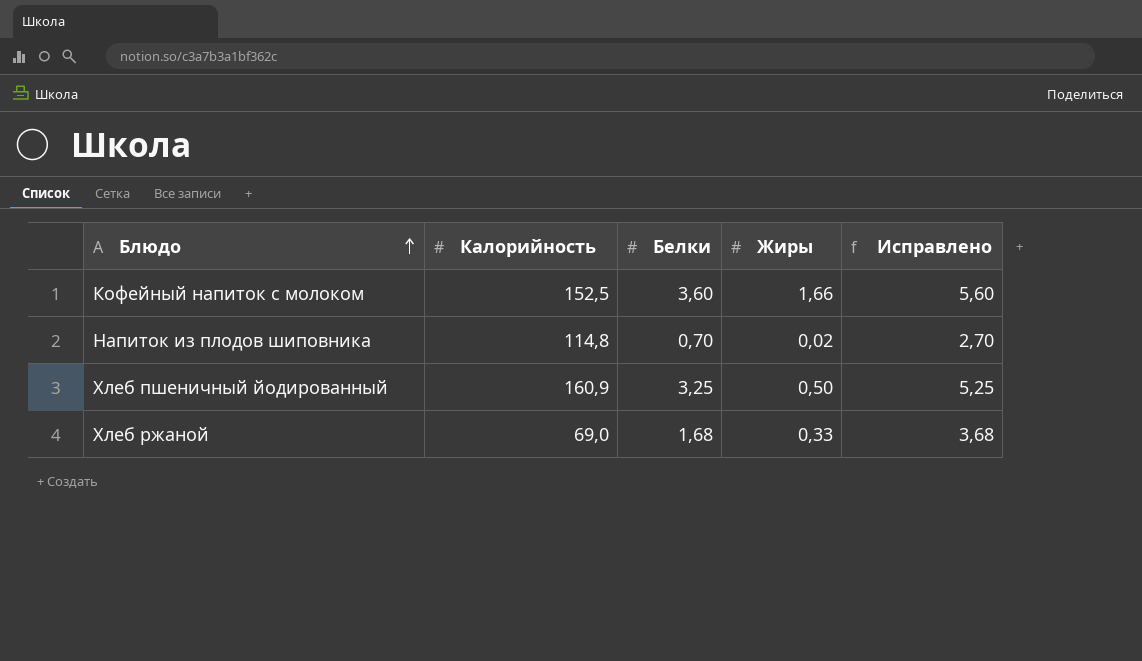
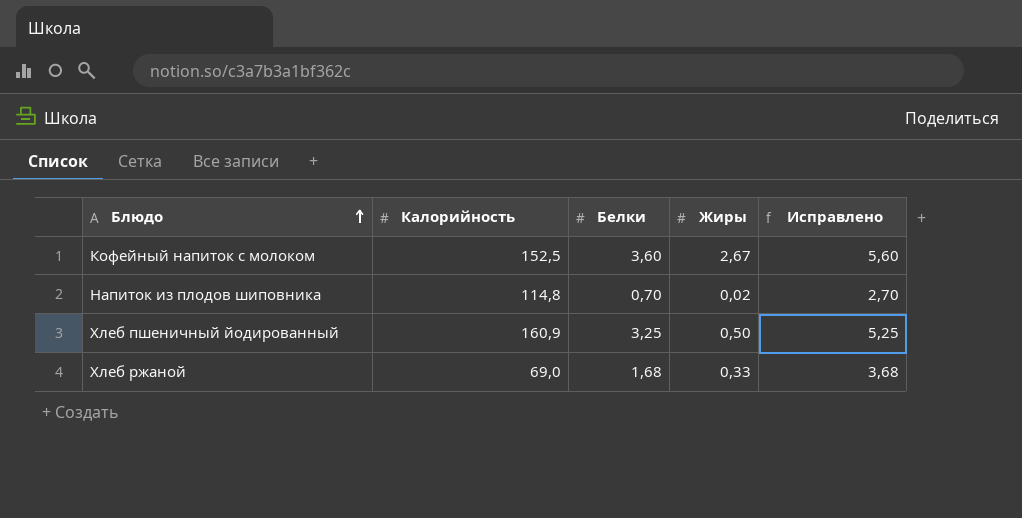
Кофейный напиток с молоком | Жиры: 1,66 -> 2,67

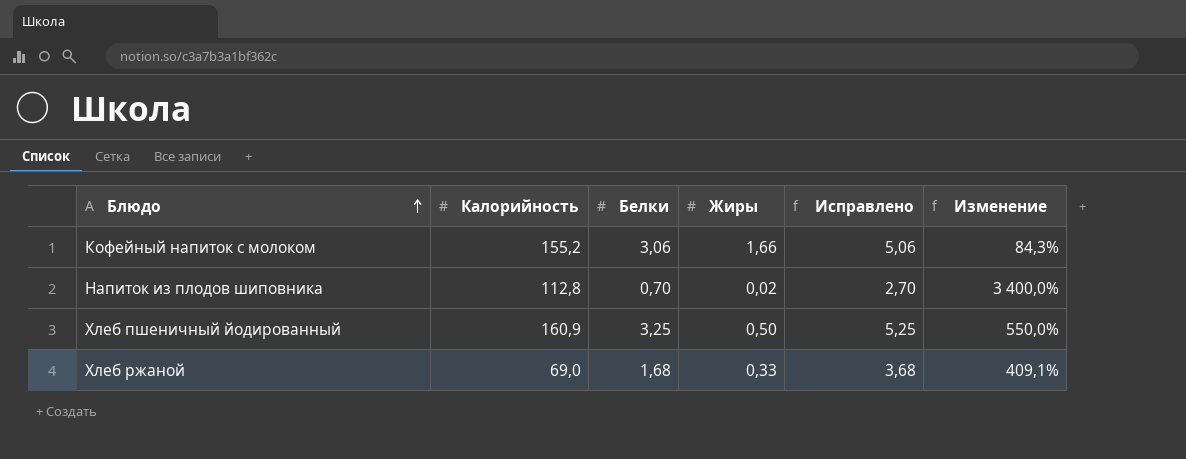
column Изменение | formula: none -> ([Белки] - [Жиры]) / [Жиры]
Кофейный напиток с молоком | Калорийность: 152,5 -> 155,2
Кофейный напиток с молоком | Белки: 3,60 -> 3,06
Кофейный напиток с молоком | Жиры: 2,67 -> 1,66
Кофейный напиток с молоком | Исправлено: 5,60 -> 5,06
Напиток из плодов шиповника | Калорийность: 114,8 -> 112,8

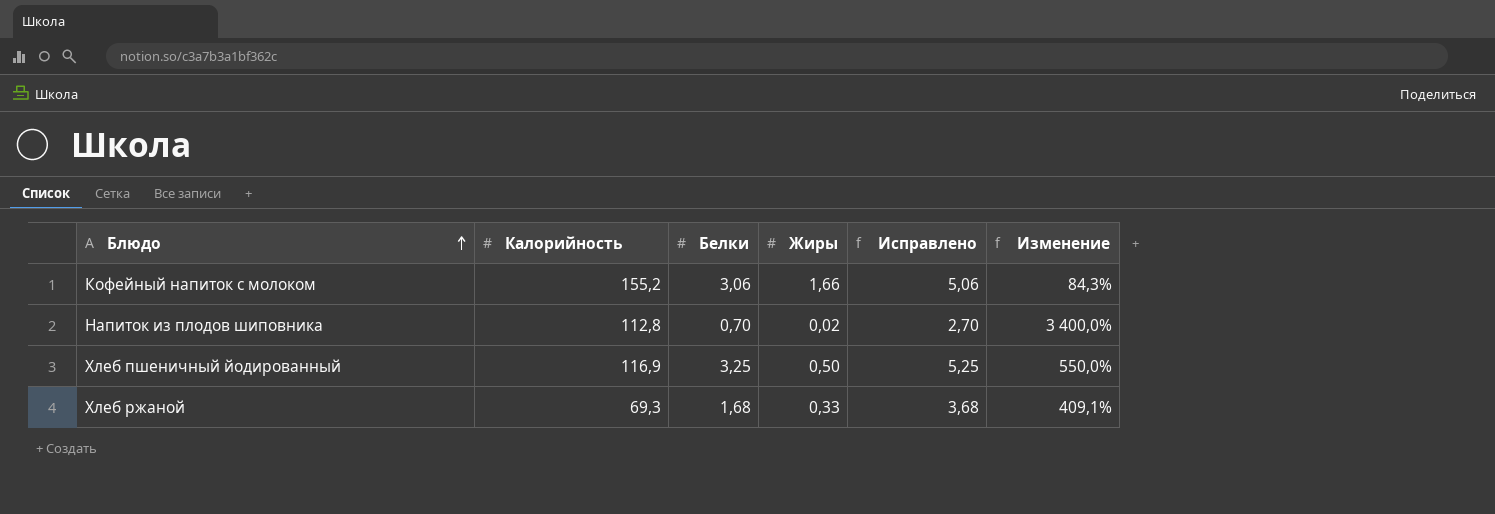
Хлеб пшеничный йодированный | Калорийность: 160,9 -> 116,9
Хлеб ржаной | Калорийность: 69,0 -> 69,3

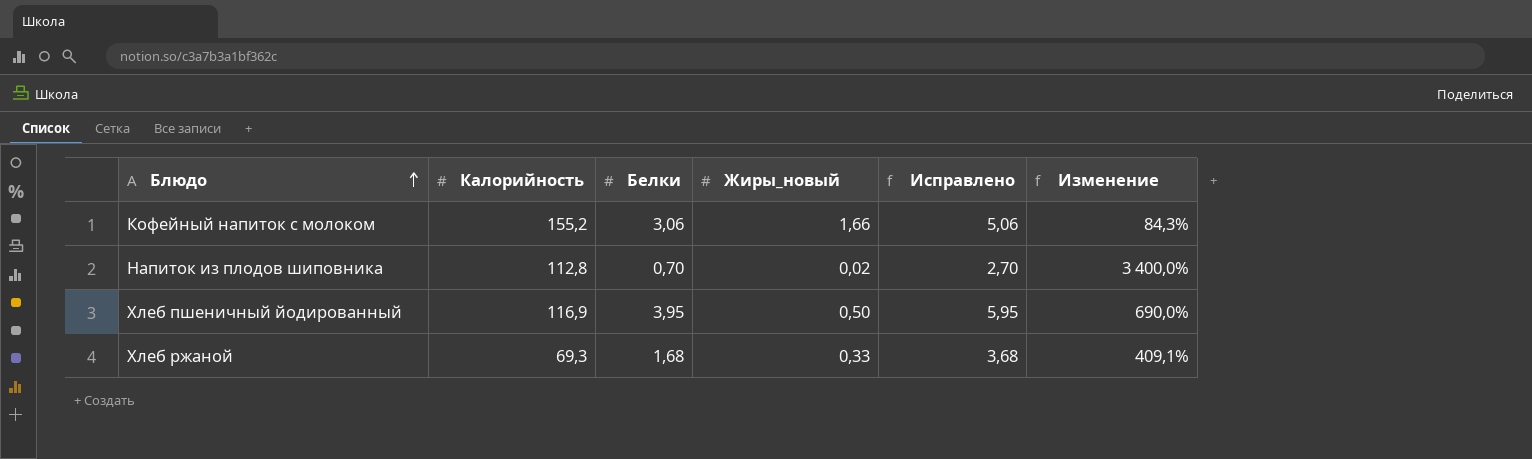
column name: Жиры -> Жиры_новый
Хлеб пшеничный йодированный | Белки: 3,25 -> 3,95
Хлеб пшеничный йодированный | Исправлено: 5,25 -> 5,95
Хлеб пшеничный йодированный | Изменение: 550,0% -> 690,0%

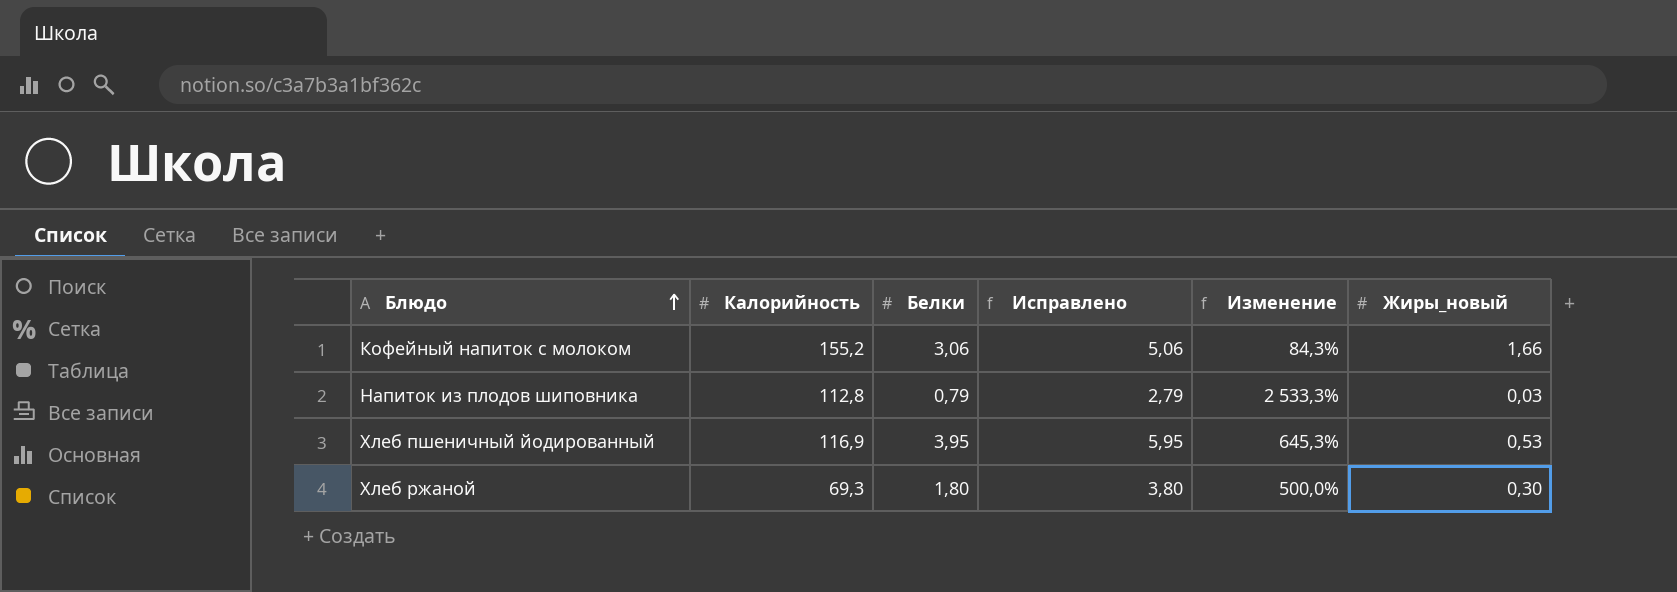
column Жиры_новый | position: 4 -> 6
Напиток из плодов шиповника | Белки: 0,70 -> 0,79
Напиток из плодов шиповника | Исправлено: 2,70 -> 2,79
Напиток из плодов шиповника | Изменение: 3 400,0% -> 2 533,3%
Напиток из плодов шиповника | Жиры_новый: 0,02 -> 0,03
Хлеб пшеничный йодированный | Изменение: 690,0% -> 645,3%
Хлеб пшеничный йодированный | Жиры_новый: 0,50 -> 0,53
Хлеб ржаной | Белки: 1,68 -> 1,80
Хлеб ржаной | Исправлено: 3,68 -> 3,80
Хлеб ржаной | Изменение: 409,1% -> 500,0%
Хлеб ржаной | Жиры_новый: 0,33 -> 0,30

